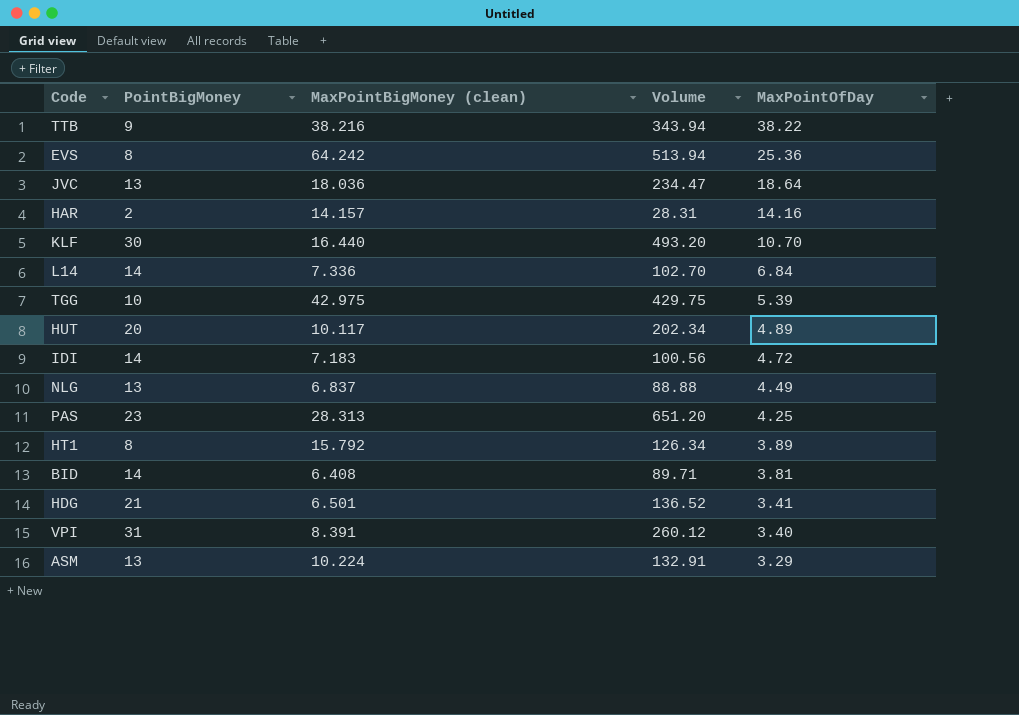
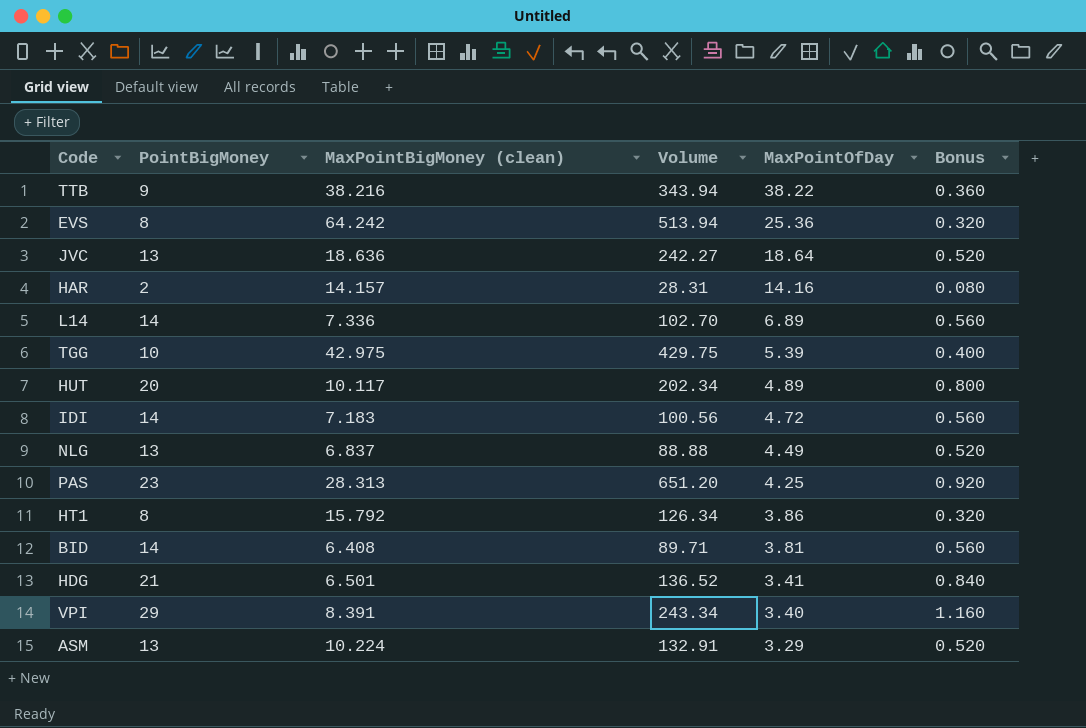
column Bonus | formula: none -> [PointBigMoney] * 0.04
row KLF: 30 | 16.440 | 493.20 | 10.70 -> none
JVC | MaxPointBigMoney (clean): 18.036 -> 18.636
JVC | Volume: 234.47 -> 242.27
L14 | MaxPointOfDay: 6.84 -> 6.89
HT1 | MaxPointOfDay: 3.89 -> 3.86
VPI | PointBigMoney: 31 -> 29
VPI | Volume: 260.12 -> 243.34

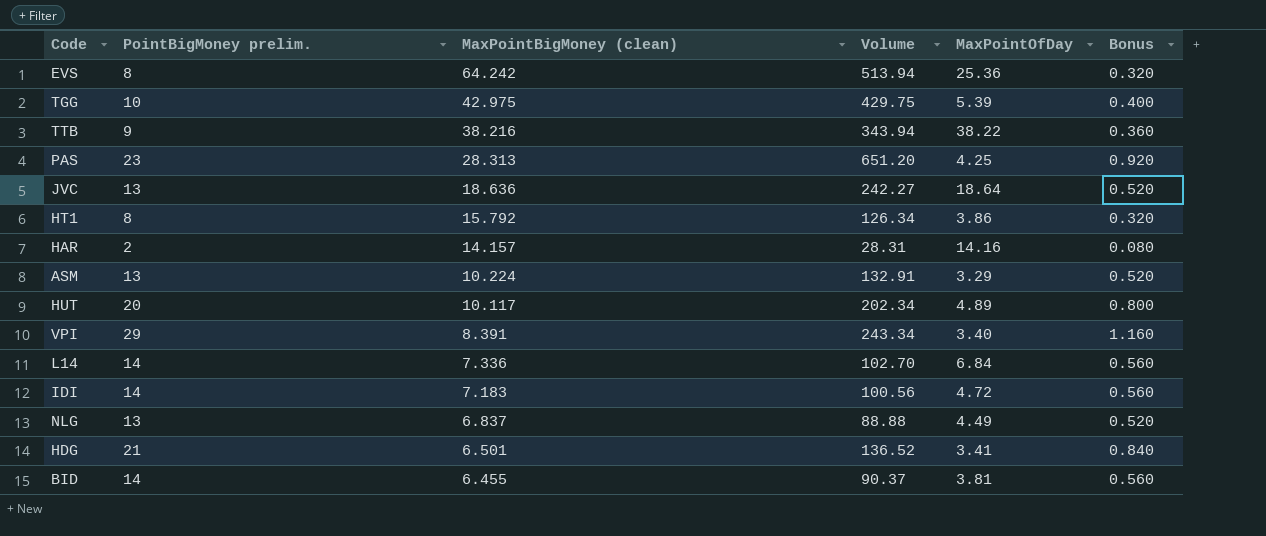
row order: MaxPointOfDay descending -> MaxPointBigMoney (clean) descending
column name: PointBigMoney -> PointBigMoney prelim.
L14 | MaxPointOfDay: 6.89 -> 6.84
BID | MaxPointBigMoney (clean): 6.408 -> 6.455
BID | Volume: 89.71 -> 90.37

